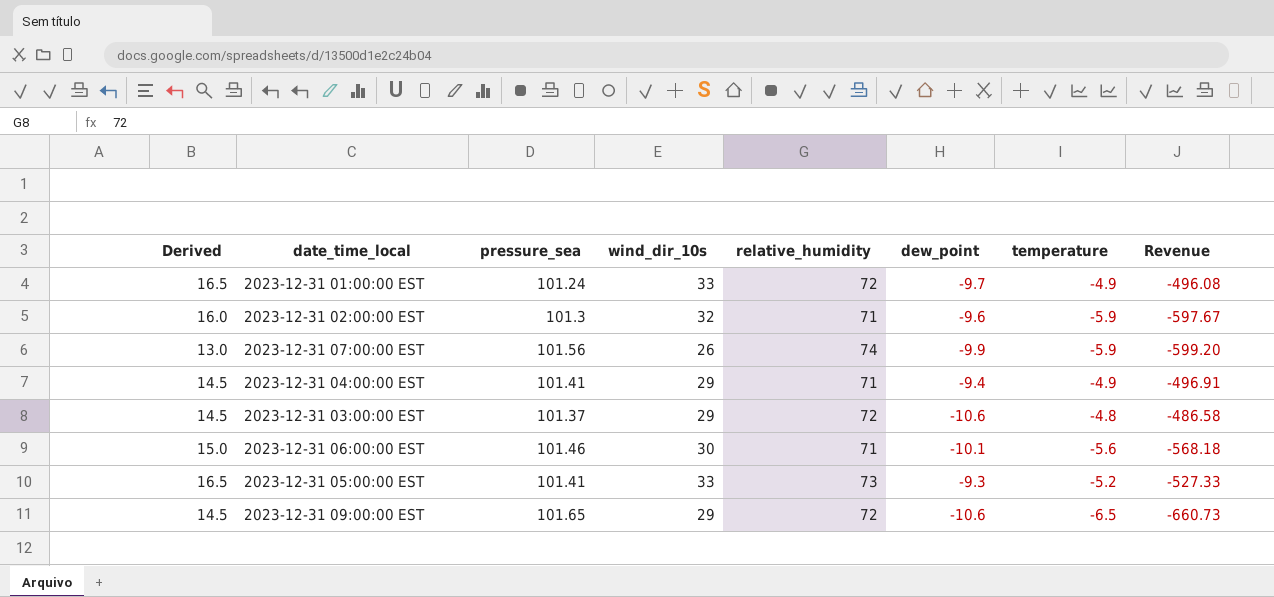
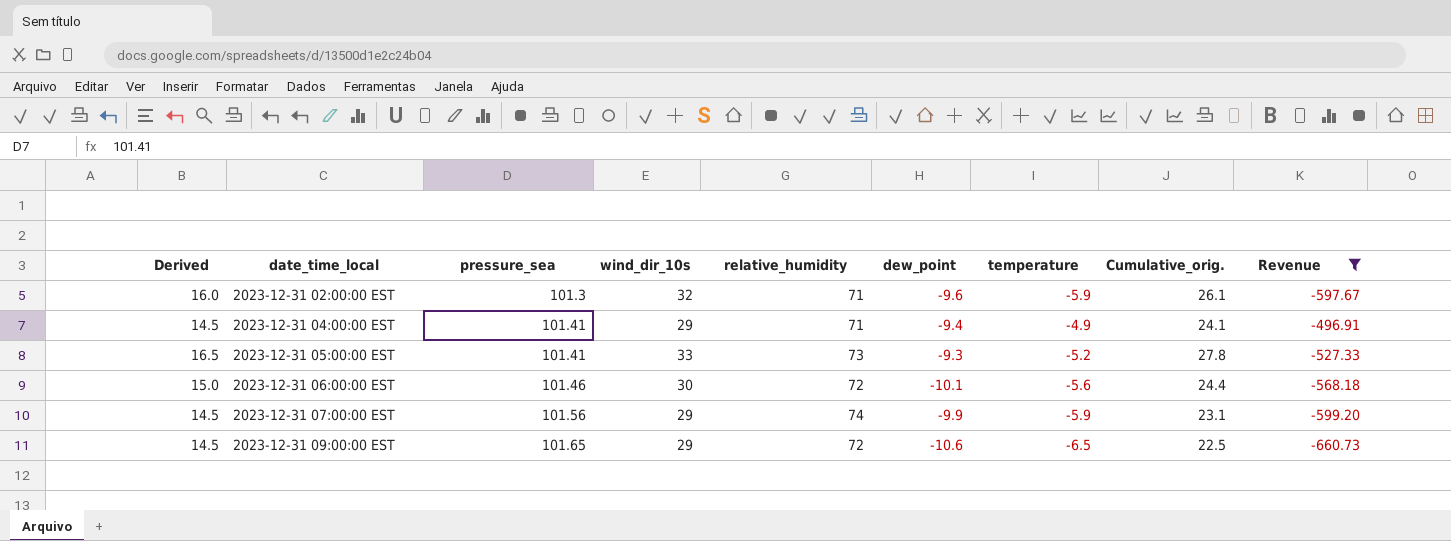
filter: none -> Revenue <= -496.91
row order: none -> date_time_local ascending
column Cumulative_orig. | formula: none -> [wind_dir_10s] + [temperature]
2023-12-31 06:00:00 EST | relative_humidity: 71 -> 72
2023-12-31 07:00:00 EST | Derived: 13.0 -> 14.5
2023-12-31 07:00:00 EST | wind_dir_10s: 26 -> 29

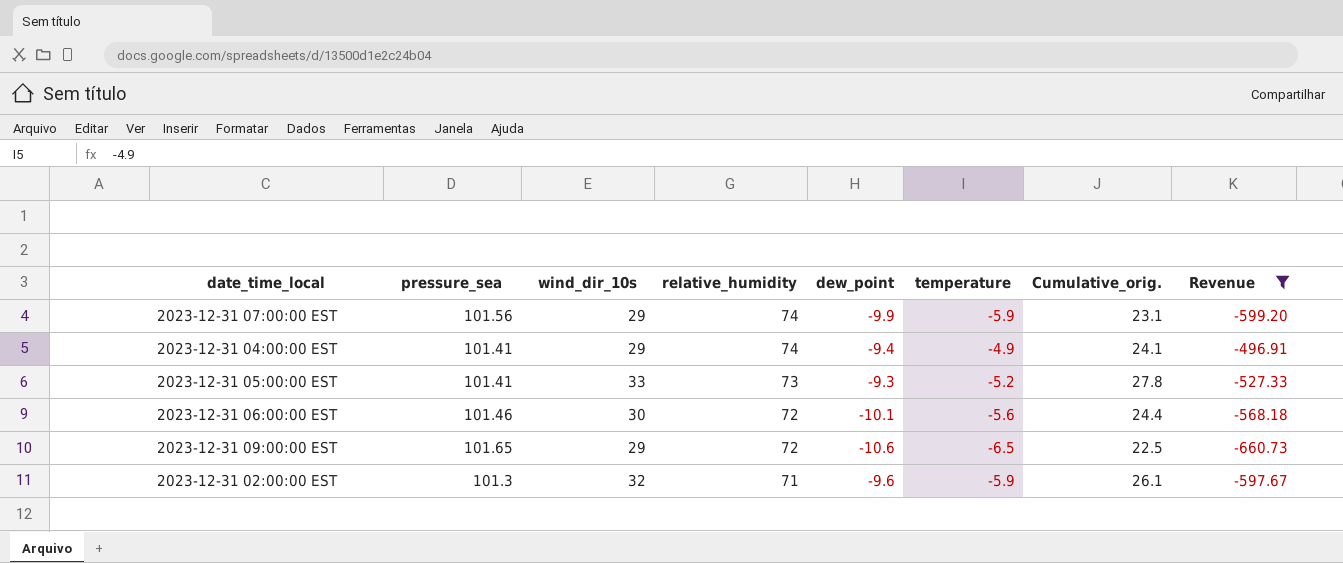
row order: date_time_local ascending -> relative_humidity descending
column Derived | formula: [wind_dir_10s] * 0.5 -> none
2023-12-31 04:00:00 EST | relative_humidity: 71 -> 74

